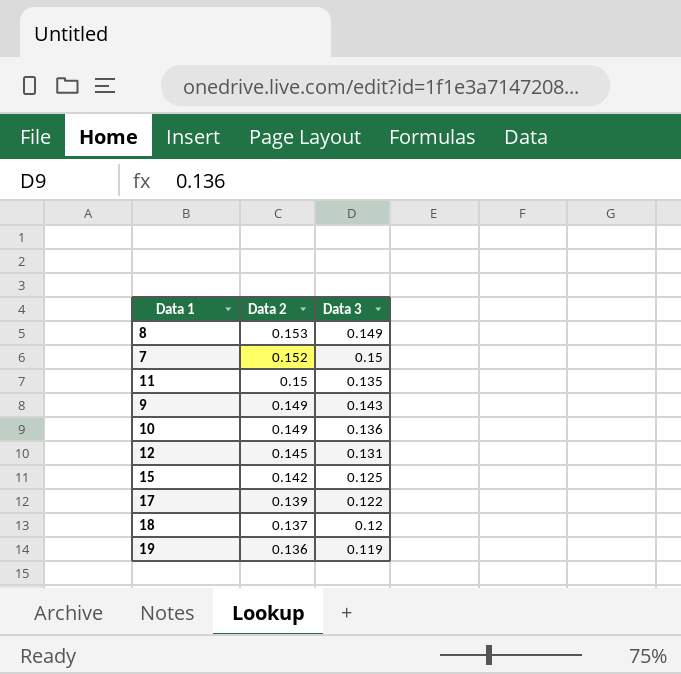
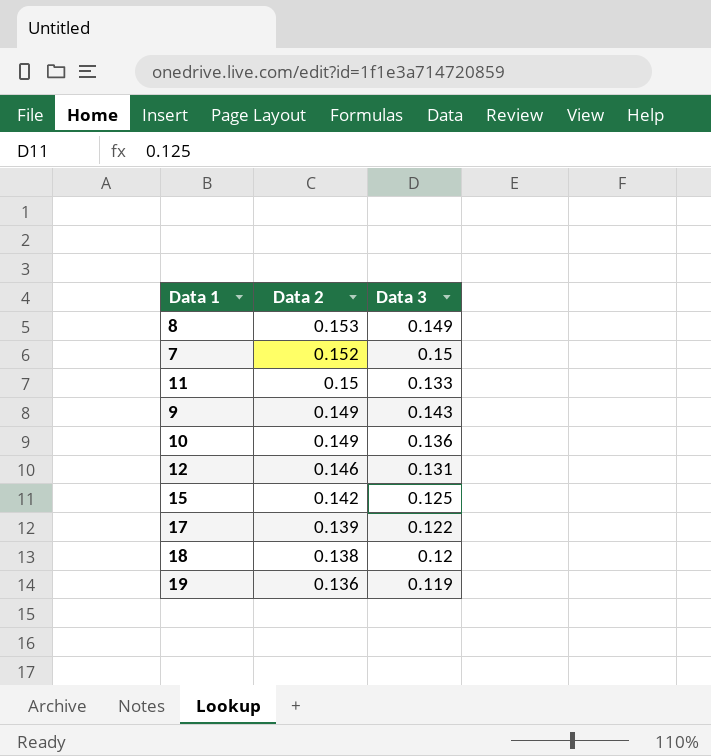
11 | Data 3: 0.135 -> 0.133
12 | Data 2: 0.145 -> 0.146
18 | Data 2: 0.137 -> 0.138

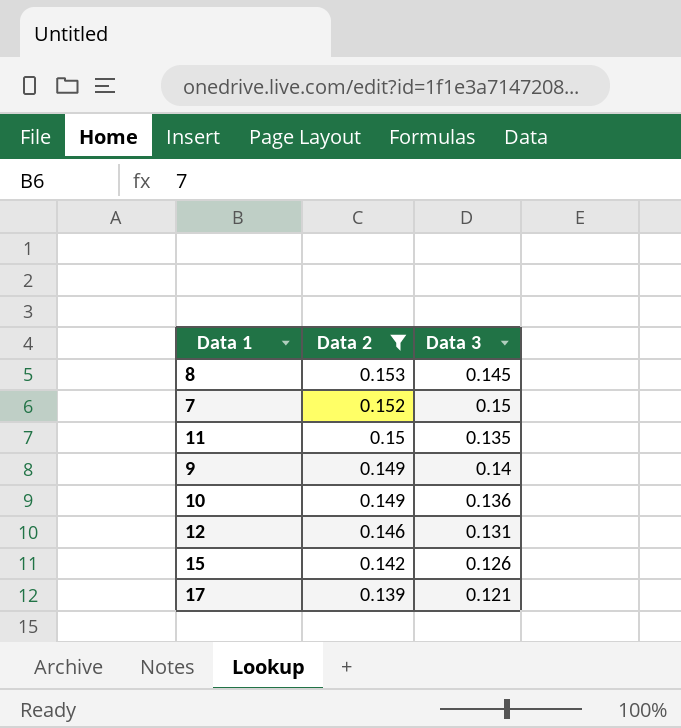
filter: none -> Data 2 >= 0.139
8 | Data 3: 0.149 -> 0.145
11 | Data 3: 0.133 -> 0.135
9 | Data 3: 0.143 -> 0.14
15 | Data 3: 0.125 -> 0.126
17 | Data 3: 0.122 -> 0.121

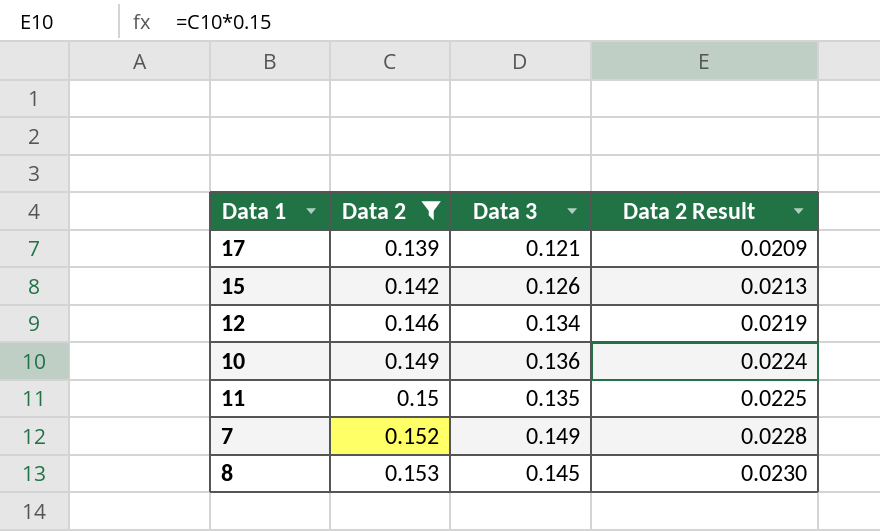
row order: Data 2 descending -> Data 2 ascending
column Data 2 Result | formula: none -> [Data 2] * 0.15
row 9: 0.149 | 0.14 -> none
12 | Data 3: 0.131 -> 0.134
7 | Data 3: 0.15 -> 0.149

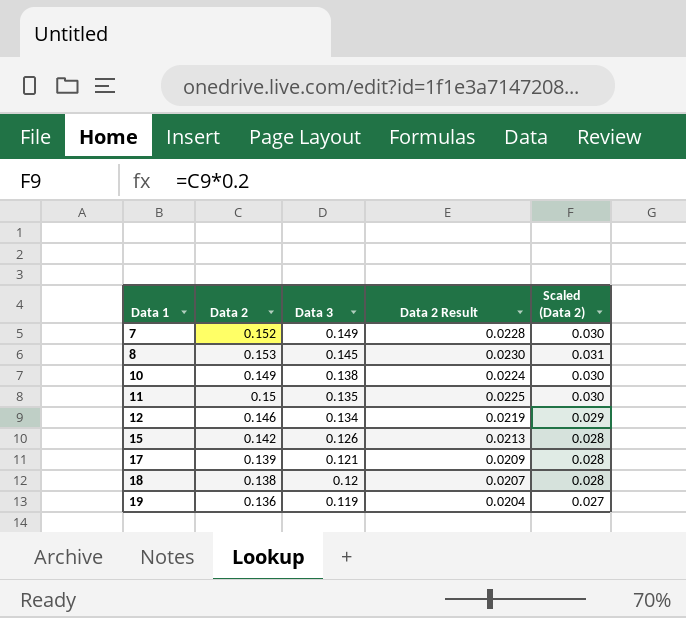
filter: Data 2 >= 0.139 -> none
row order: Data 2 ascending -> Data 1 ascending
column Scaled (Data 2) | formula: none -> [Data 2] * 0.2
10 | Data 3: 0.136 -> 0.138

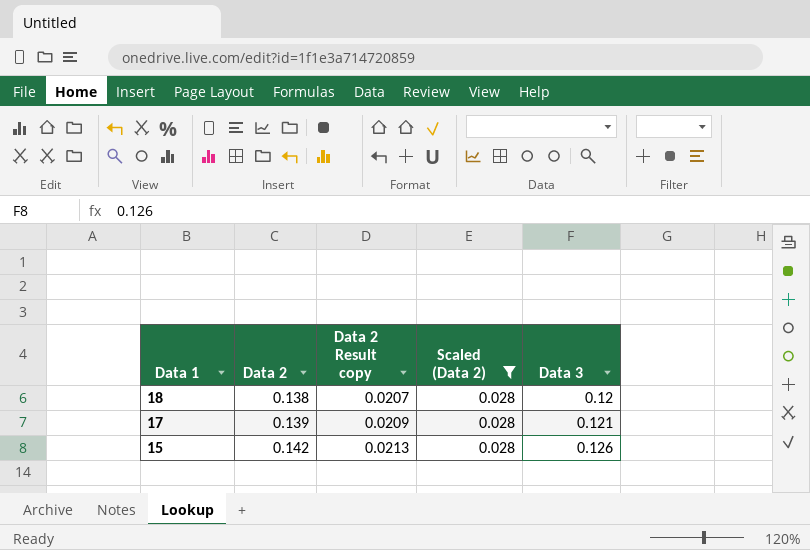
filter: none -> Scaled (Data 2) = 0.028
row order: Data 1 ascending -> Data 1 descending
column name: Data 2 Result -> Data 2 Result copy
column Data 3 | position: 3 -> 5

